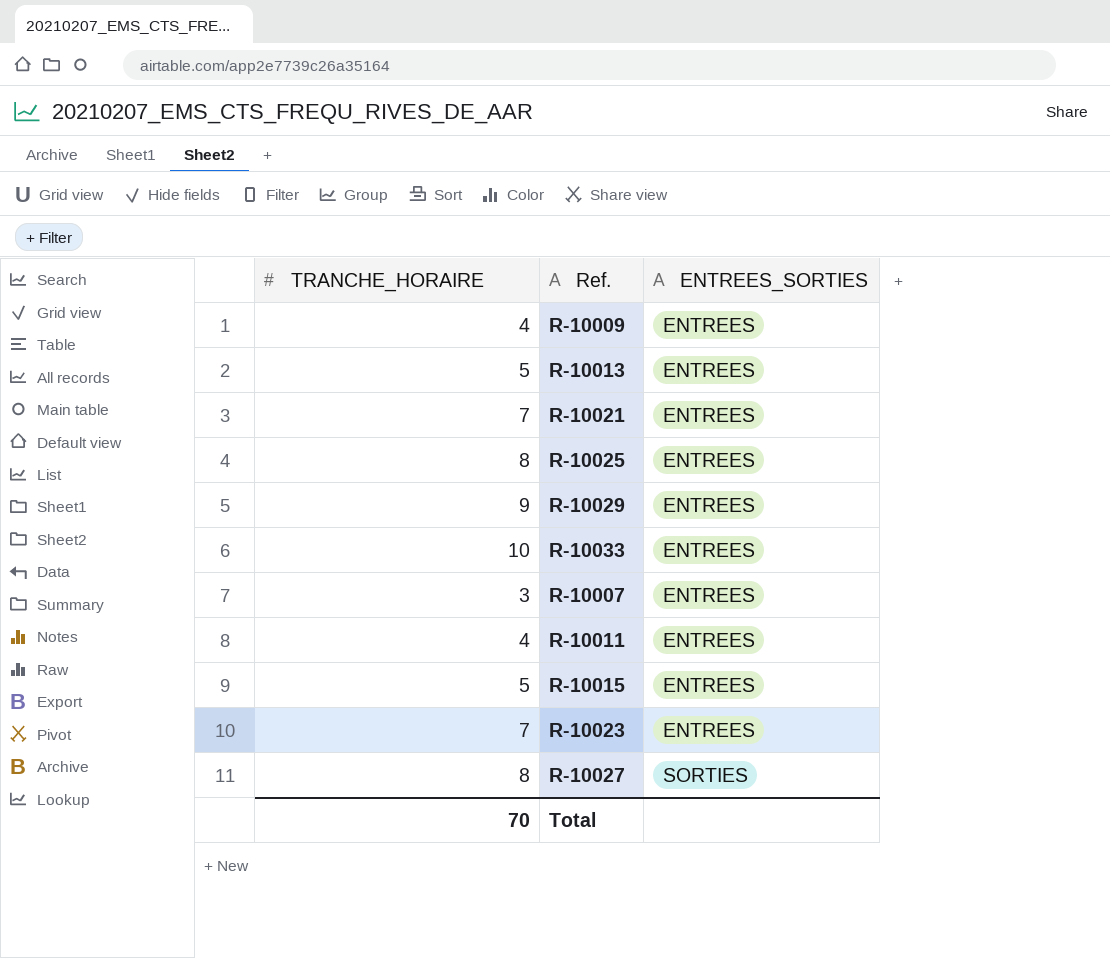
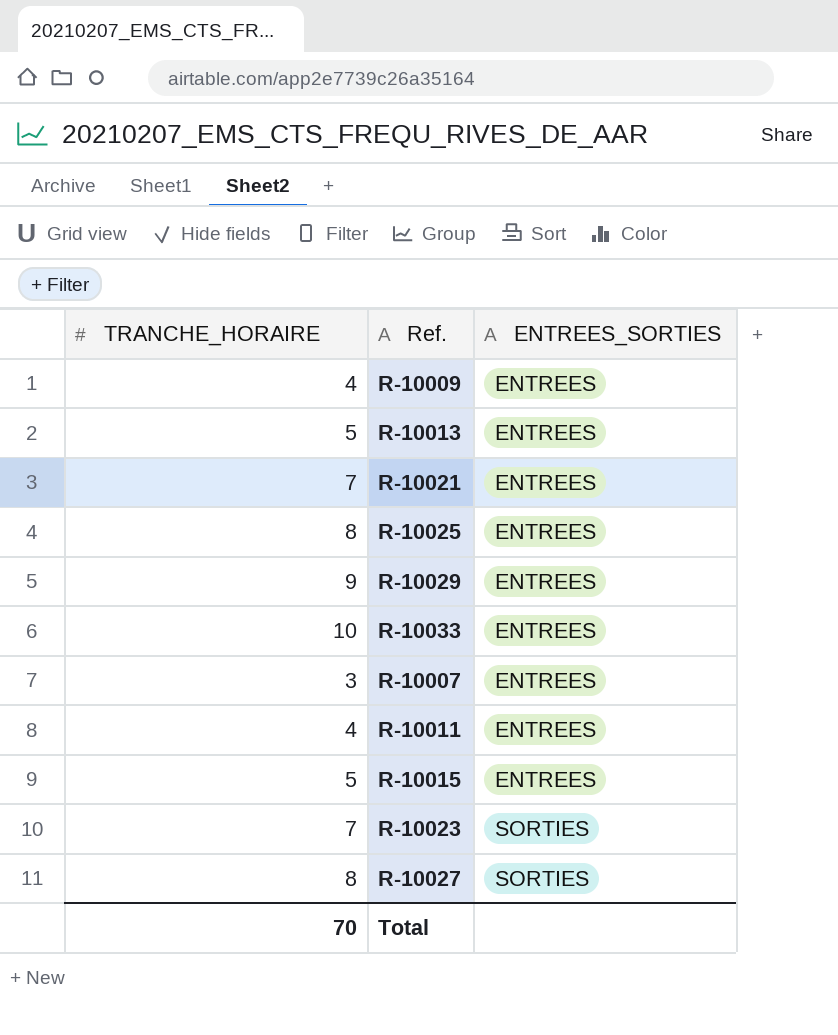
R-10023 | ENTREES_SORTIES: ENTREES -> SORTIES

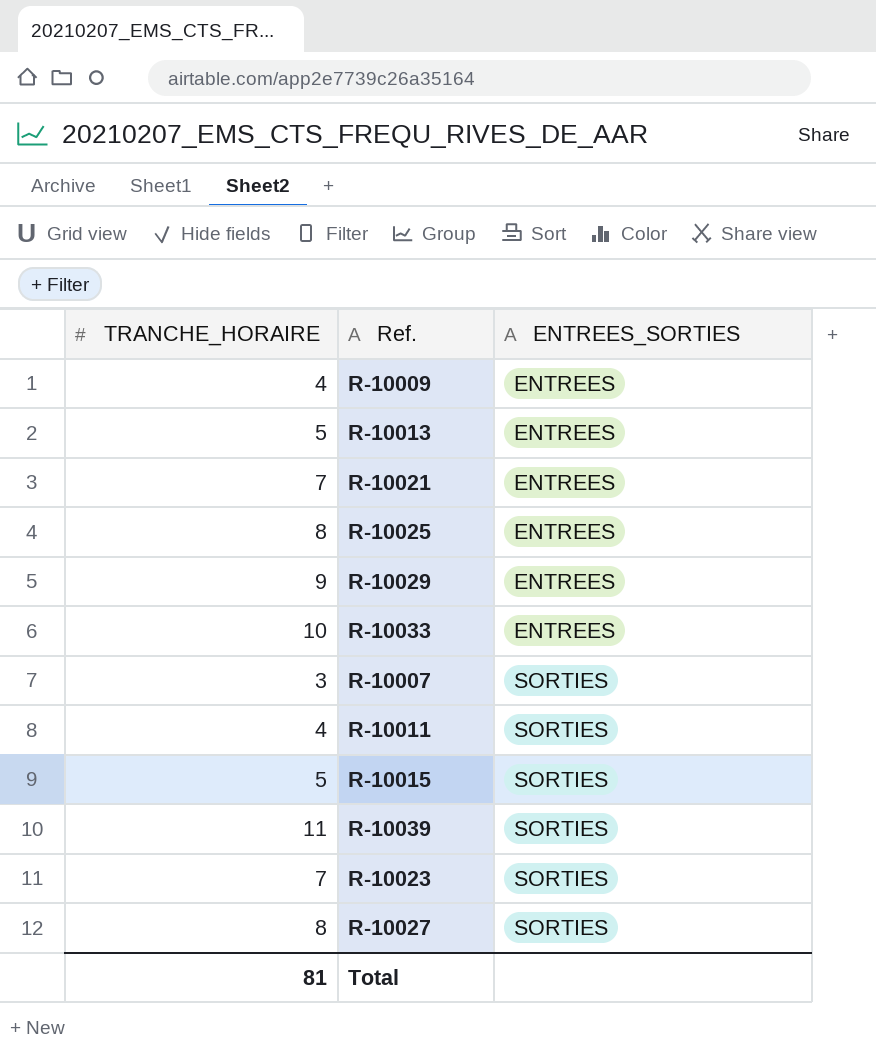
R-10007 | ENTREES_SORTIES: ENTREES -> SORTIES
R-10011 | ENTREES_SORTIES: ENTREES -> SORTIES
R-10015 | ENTREES_SORTIES: ENTREES -> SORTIES
row R-10039: none -> 11 | SORTIES
Total | TRANCHE_HORAIRE: 70 -> 81

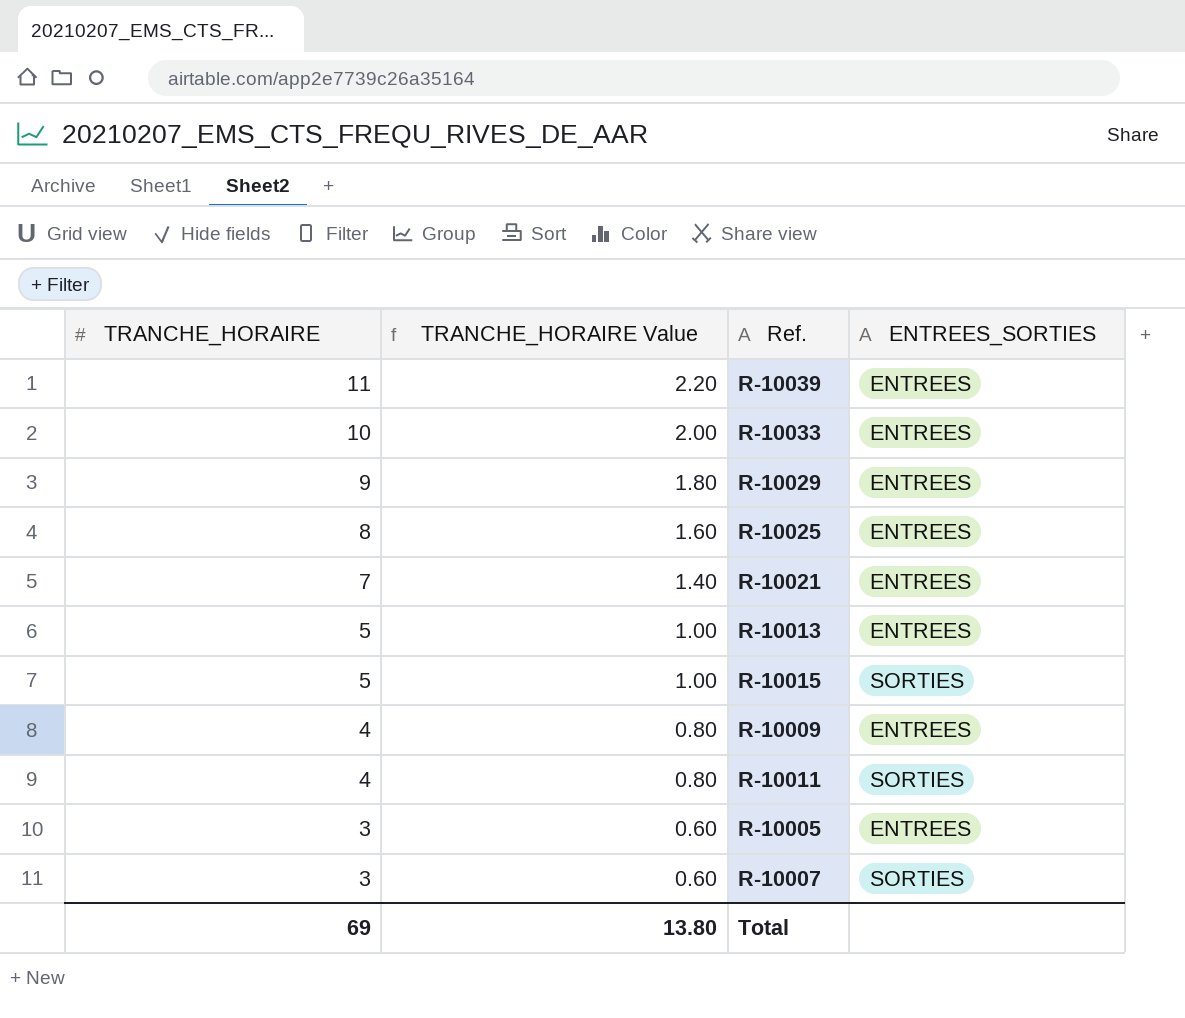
row order: ENTREES_SORTIES ascending -> TRANCHE_HORAIRE descending
column TRANCHE_HORAIRE Value | formula: none -> [TRANCHE_HORAIRE] * 0.2
row R-10023: 7 | SORTIES -> none
row R-10027: 8 | SORTIES -> none
R-10039 | ENTREES_SORTIES: SORTIES -> ENTREES
row R-10005: none -> 3 | 0.60 | ENTREES
Total | TRANCHE_HORAIRE: 81 -> 69

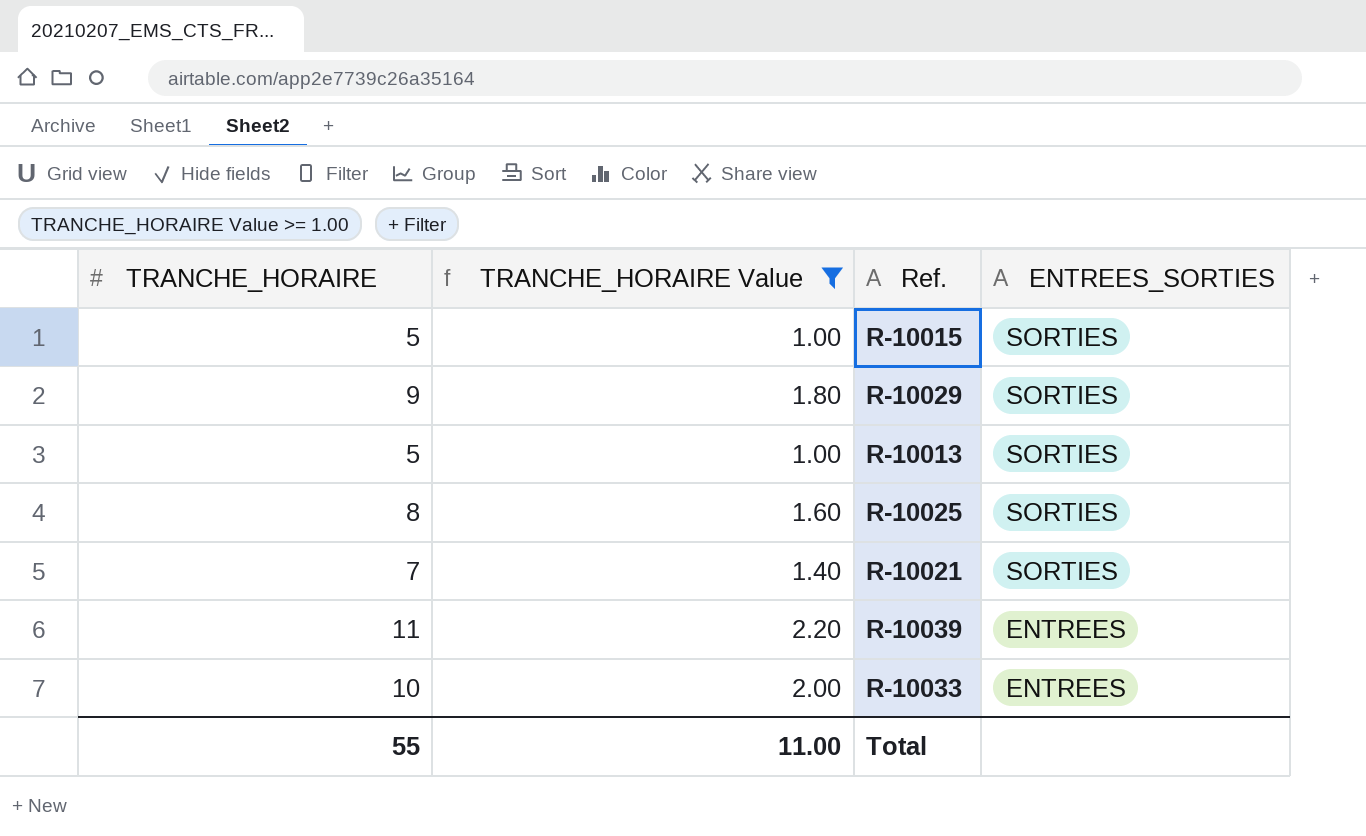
filter: none -> TRANCHE_HORAIRE Value >= 1.00
row order: TRANCHE_HORAIRE descending -> ENTREES_SORTIES descending
R-10029 | ENTREES_SORTIES: ENTREES -> SORTIES
R-10013 | ENTREES_SORTIES: ENTREES -> SORTIES
R-10025 | ENTREES_SORTIES: ENTREES -> SORTIES
R-10021 | ENTREES_SORTIES: ENTREES -> SORTIES
Total | TRANCHE_HORAIRE: 69 -> 55
Total | TRANCHE_HORAIRE Value: 13.80 -> 11.00

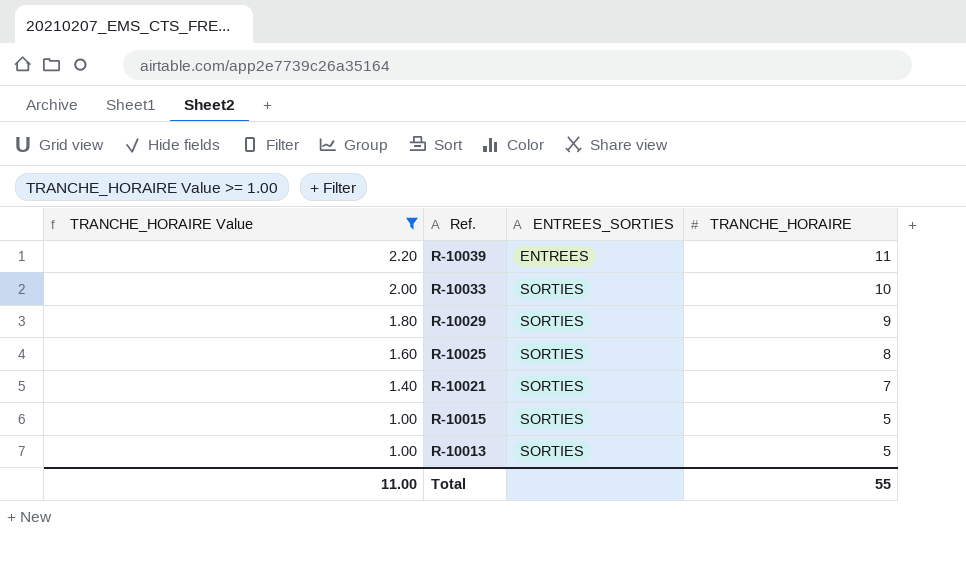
row order: ENTREES_SORTIES descending -> TRANCHE_HORAIRE Value descending
column TRANCHE_HORAIRE | position: 1 -> 4
R-10033 | ENTREES_SORTIES: ENTREES -> SORTIES

